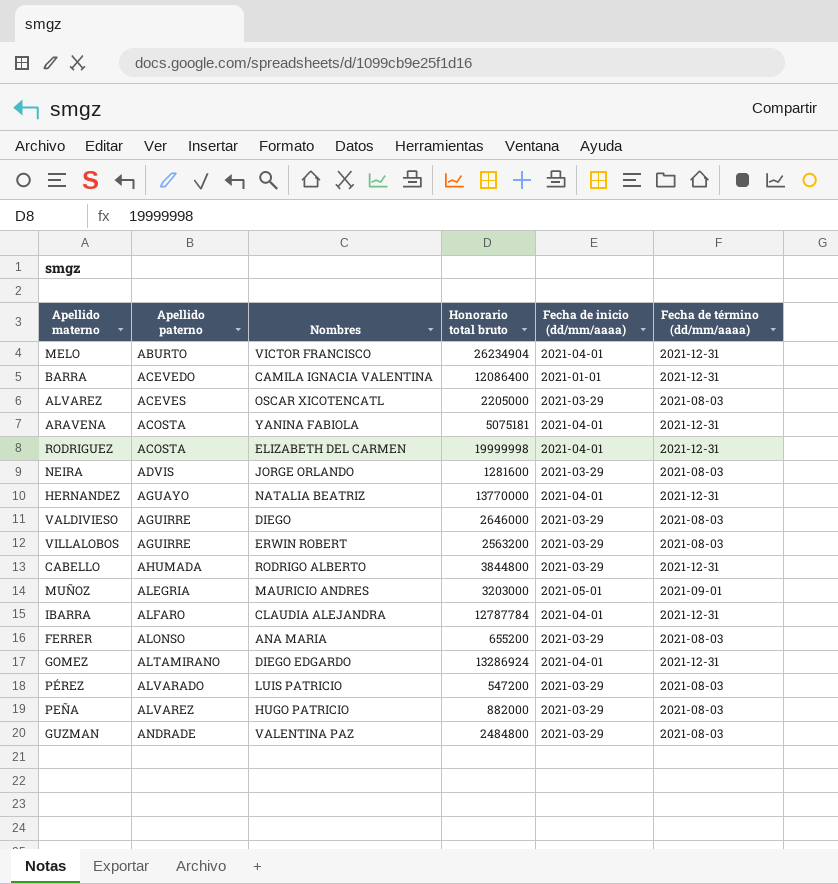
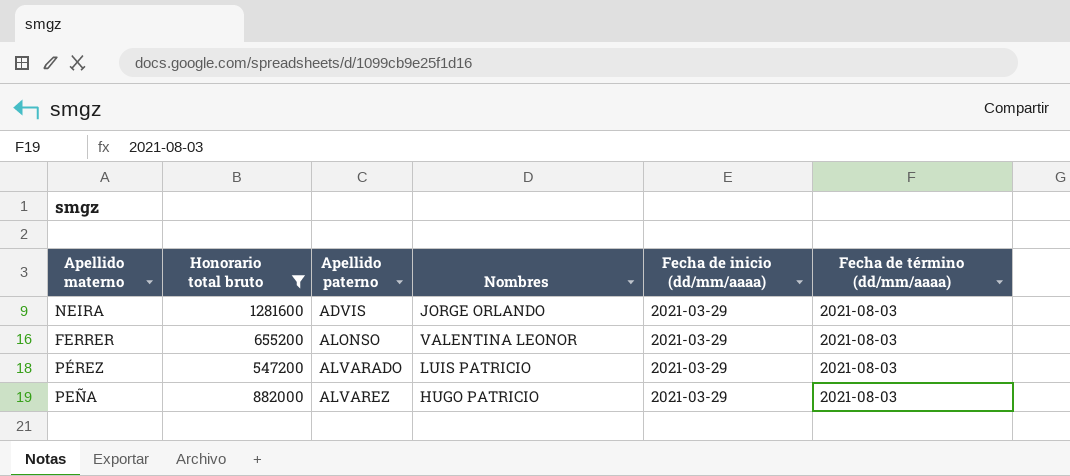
filter: none -> Honorario total bruto <= 1281600
column Honorario total bruto | position: 4 -> 2
FERRER | Nombres: ANA MARIA -> VALENTINA LEONOR

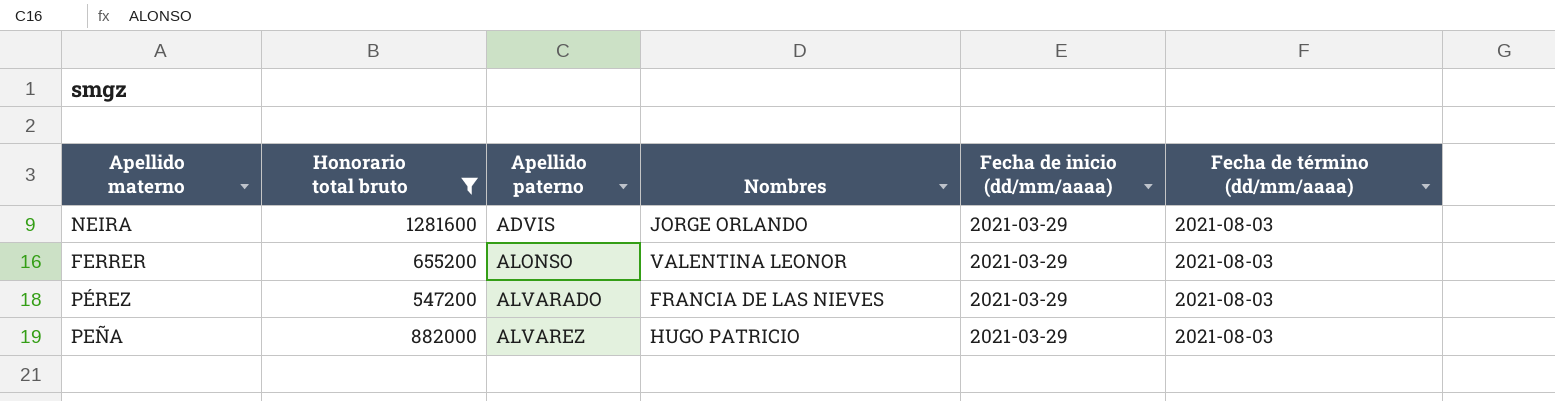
PÉREZ | Nombres: LUIS PATRICIO -> FRANCIA DE LAS NIEVES

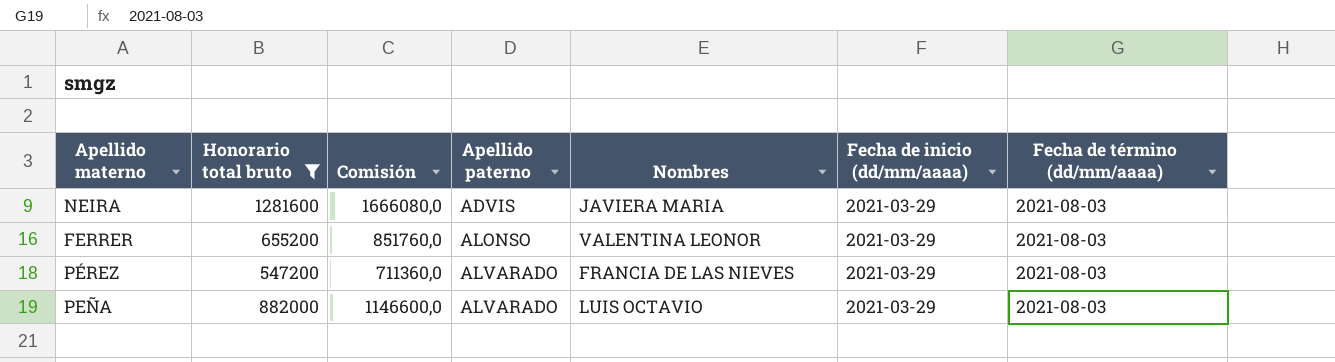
column Comisión | formula: none -> [Honorario total bruto] * 1,3
NEIRA | Nombres: JORGE ORLANDO -> JAVIERA MARIA
PEÑA | Apellido paterno: ALVAREZ -> ALVARADO
PEÑA | Nombres: HUGO PATRICIO -> LUIS OCTAVIO

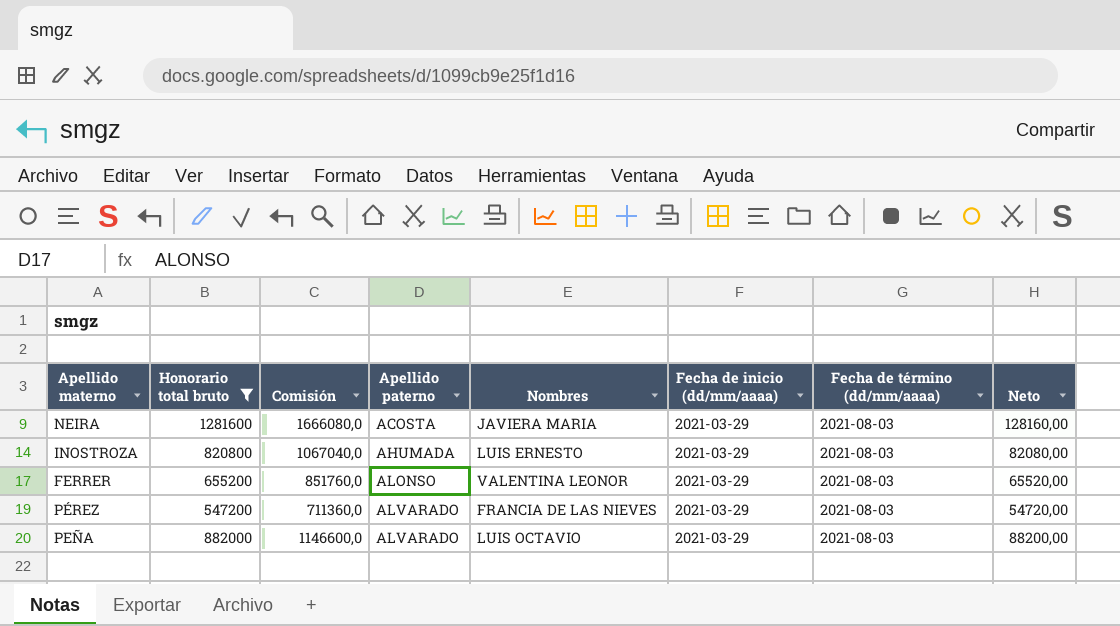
column Neto | formula: none -> [Honorario total bruto] * 0,1
NEIRA | Apellido paterno: ADVIS -> ACOSTA
row INOSTROZA: none -> 820800 | 1067040,0 | AHUMADA | LUIS ERNESTO | 2021-03-29 | 2021-08-03 | 82080,00

